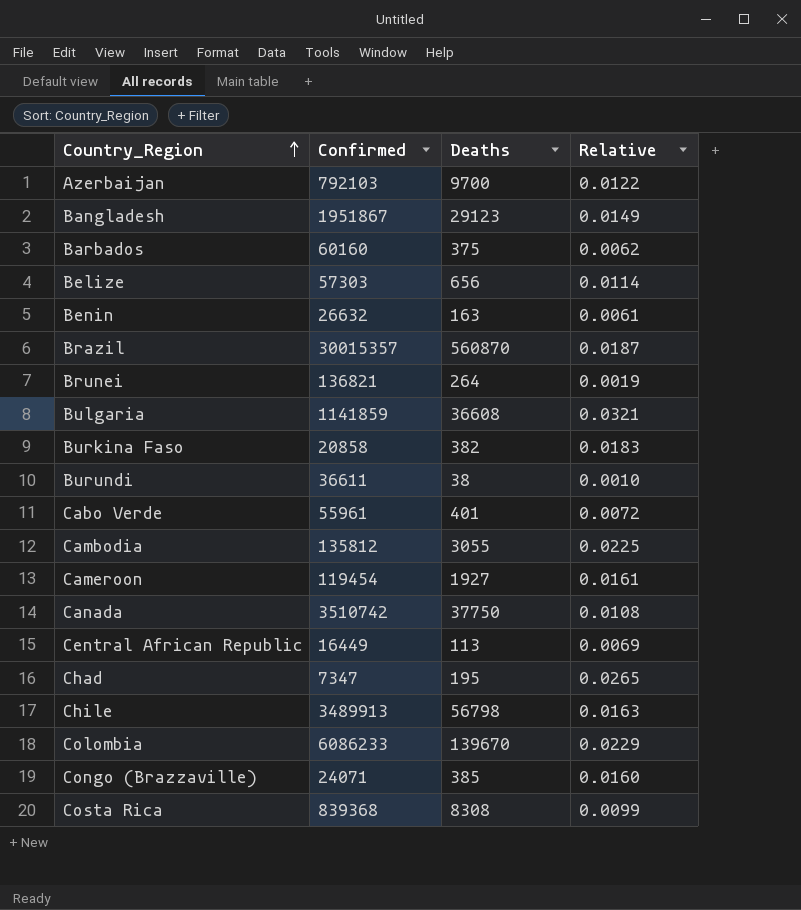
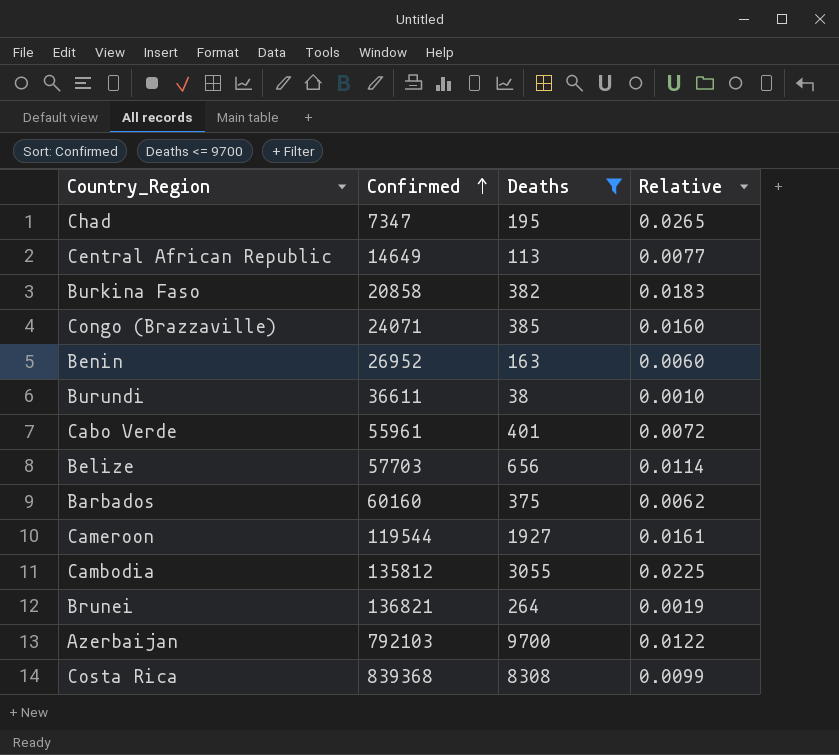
filter: none -> Deaths <= 9700
row order: Country_Region ascending -> Confirmed ascending
Central African Republic | Confirmed: 16449 -> 14649
Central African Republic | Relative: 0.0069 -> 0.0077
Benin | Confirmed: 26632 -> 26952
Benin | Relative: 0.0061 -> 0.0060
Belize | Confirmed: 57303 -> 57703
Cameroon | Confirmed: 119454 -> 119544

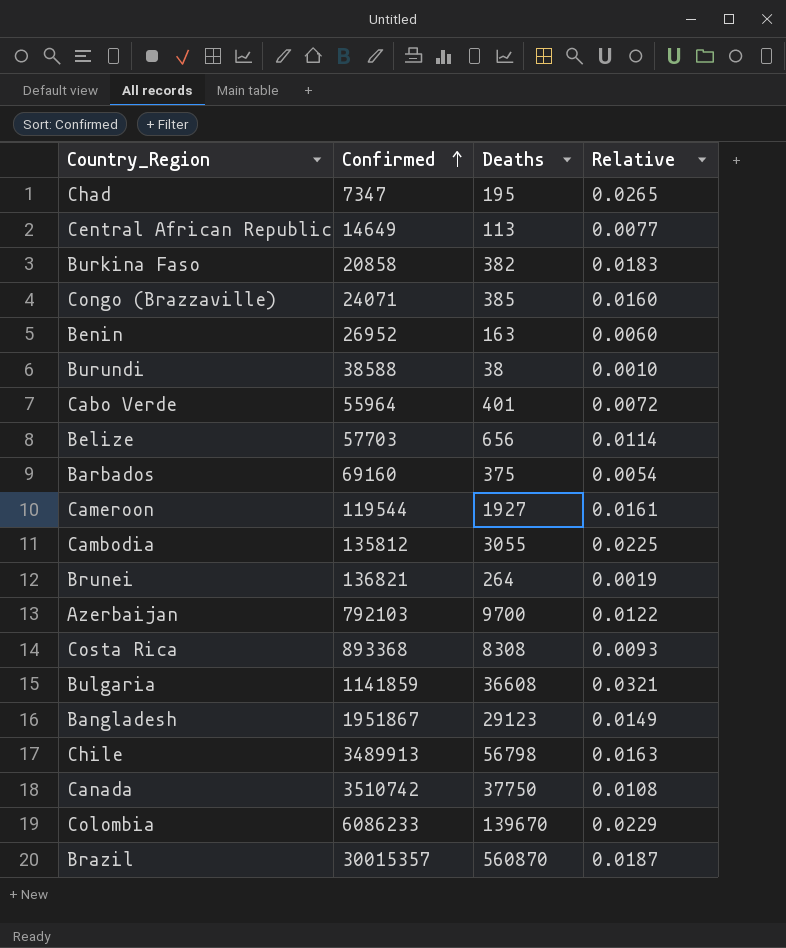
filter: Deaths <= 9700 -> none
Burundi | Confirmed: 36611 -> 38588
Cabo Verde | Confirmed: 55961 -> 55964
Barbados | Confirmed: 60160 -> 69160
Barbados | Relative: 0.0062 -> 0.0054
Costa Rica | Confirmed: 839368 -> 893368
Costa Rica | Relative: 0.0099 -> 0.0093

